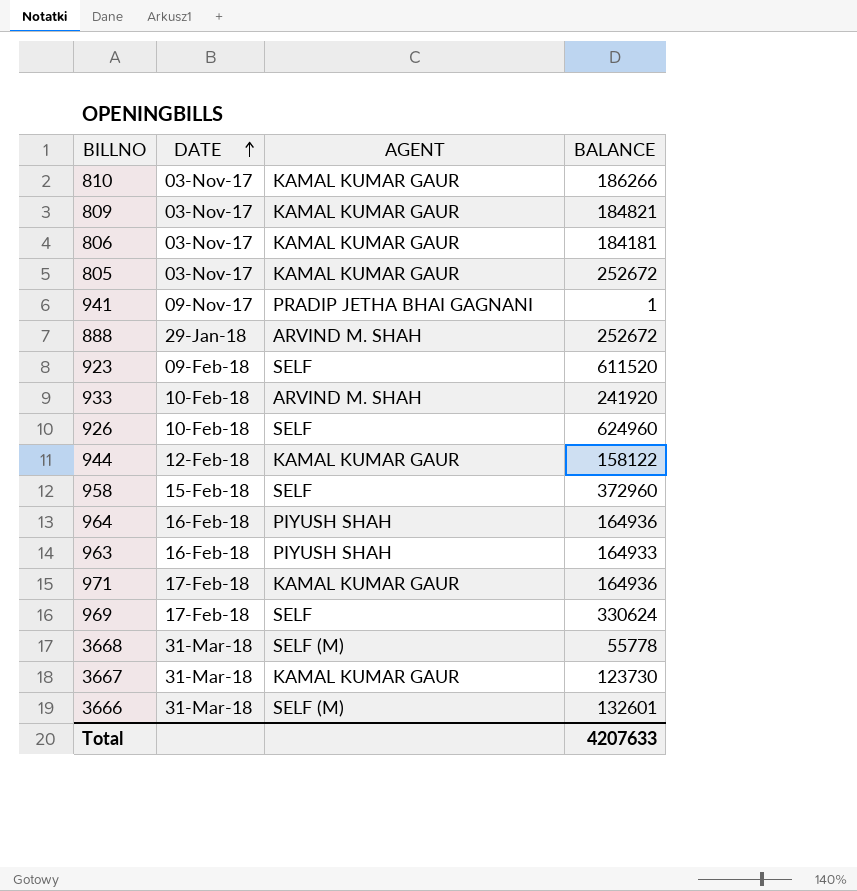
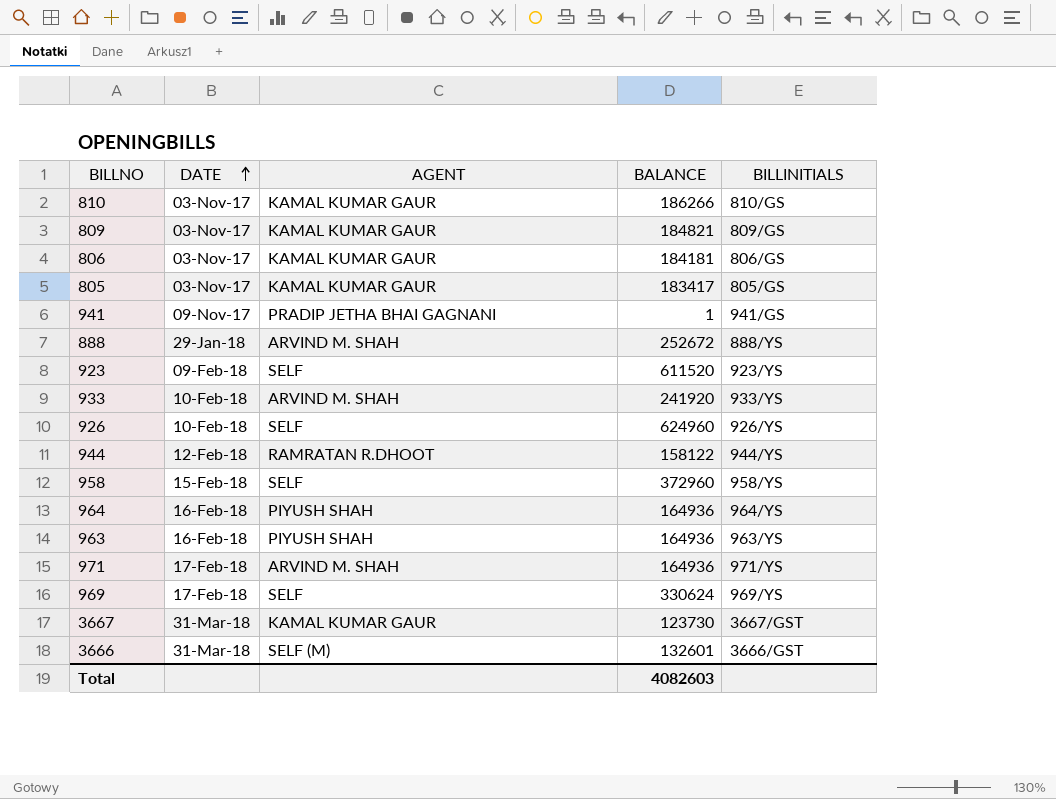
column BILLINITIALS | position: none -> 5
row 3668: 31-Mar-18 | SELF (M) | 55778 -> none
805 | BALANCE: 252672 -> 183417
944 | AGENT: KAMAL KUMAR GAUR -> RAMRATAN R.DHOOT
963 | BALANCE: 164933 -> 164936
971 | AGENT: KAMAL KUMAR GAUR -> ARVIND M. SHAH
Total | BALANCE: 4207633 -> 4082603

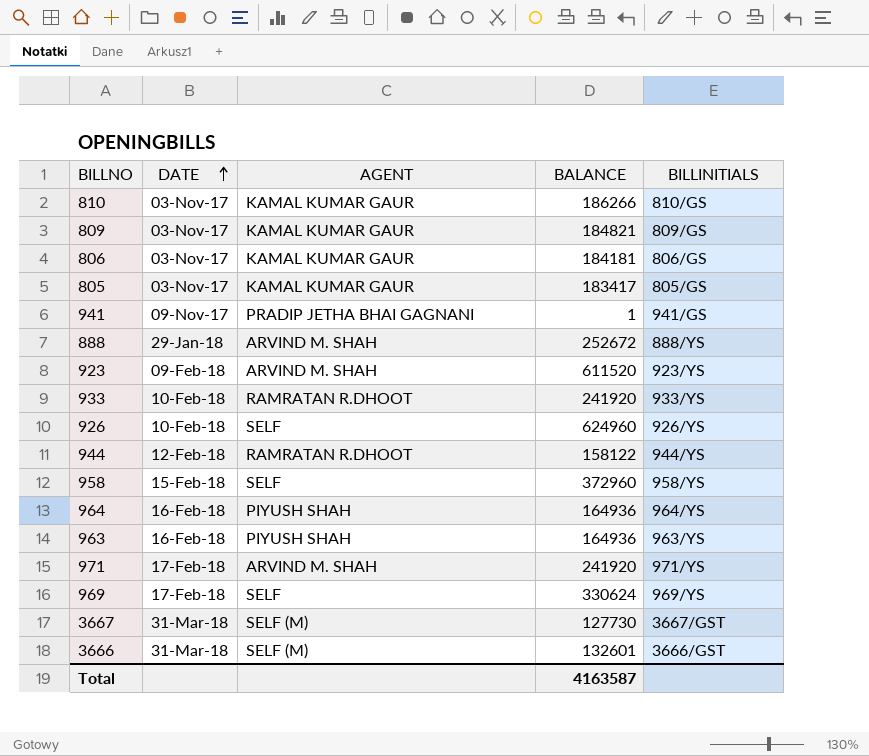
923 | AGENT: SELF -> ARVIND M. SHAH
933 | AGENT: ARVIND M. SHAH -> RAMRATAN R.DHOOT
971 | BALANCE: 164936 -> 241920
3667 | AGENT: KAMAL KUMAR GAUR -> SELF (M)
3667 | BALANCE: 123730 -> 127730
Total | BALANCE: 4082603 -> 4163587

